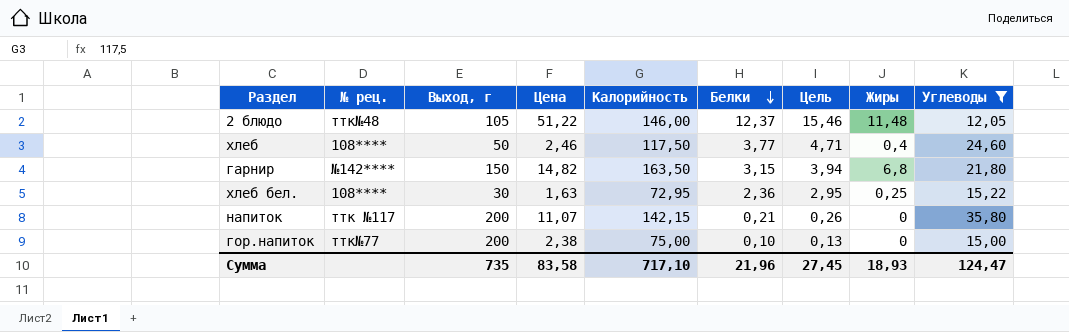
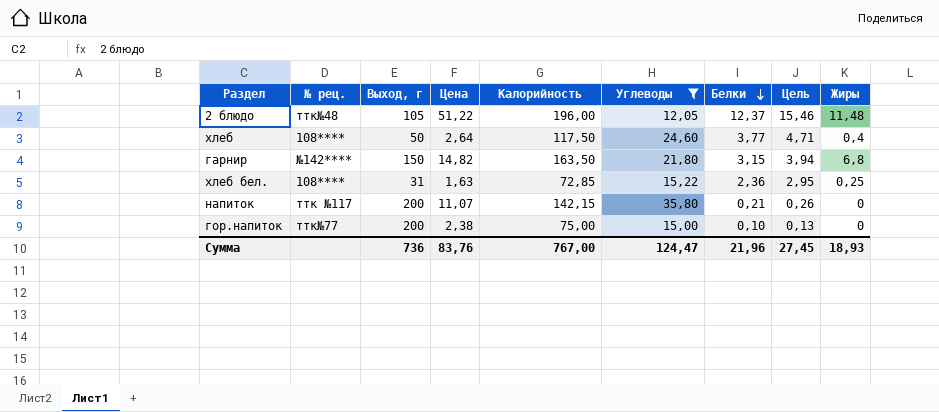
column Углеводы | position: 9 -> 6
2 блюдо | Калорийность: 146,00 -> 196,00
хлеб | Цена: 2,46 -> 2,64
хлеб бел. | Выход, г: 30 -> 31
хлеб бел. | Калорийность: 72,95 -> 72,85
Сумма | Выход, г: 735 -> 736
Сумма | Цена: 83,58 -> 83,76
Сумма | Калорийность: 717,10 -> 767,00

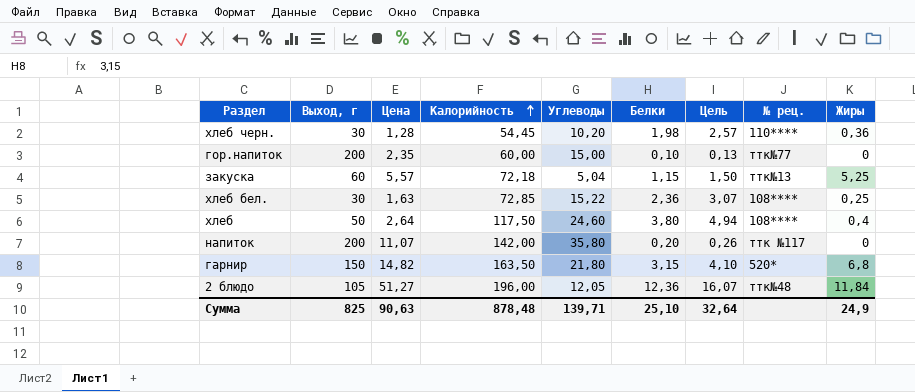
filter: Углеводы >= 12,05 -> none
row order: Белки descending -> Калорийность ascending
column Цель | formula: [Белки] * 1,25 -> [Белки] * 1,3
column № рец. | position: 2 -> 8
гор.напиток | Цена: 2,38 -> 2,35
гор.напиток | Калорийность: 75,00 -> 60,00
хлеб бел. | Выход, г: 31 -> 30
хлеб | Белки: 3,77 -> 3,80
напиток | Калорийность: 142,15 -> 142,00
напиток | Белки: 0,21 -> 0,20
гарнир | № рец.: №142**** -> 520*
2 блюдо | Цена: 51,22 -> 51,27
2 блюдо | Белки: 12,37 -> 12,36
2 блюдо | Жиры: 11,48 -> 11,84
Сумма | Выход, г: 736 -> 825
Сумма | Цена: 83,76 -> 90,63
Сумма | Калорийность: 767,00 -> 878,48
Сумма | Углеводы: 124,47 -> 139,71
Сумма | Белки: 21,96 -> 25,10
Сумма | Цель: 27,45 -> 32,64
Сумма | Жиры: 18,93 -> 24,9

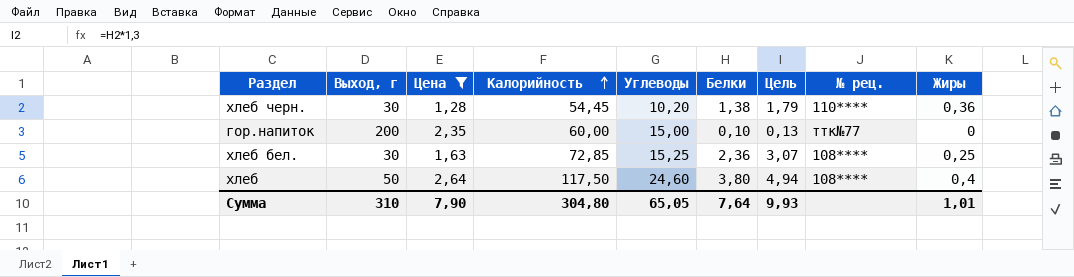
filter: none -> Цена <= 2,64
хлеб черн. | Белки: 1,98 -> 1,38
хлеб черн. | Цель: 2,57 -> 1,79
хлеб бел. | Углеводы: 15,22 -> 15,25
Сумма | Выход, г: 825 -> 310
Сумма | Цена: 90,63 -> 7,90
Сумма | Калорийность: 878,48 -> 304,80
Сумма | Углеводы: 139,71 -> 65,05
Сумма | Белки: 25,10 -> 7,64
Сумма | Цель: 32,64 -> 9,93
Сумма | Жиры: 24,9 -> 1,01

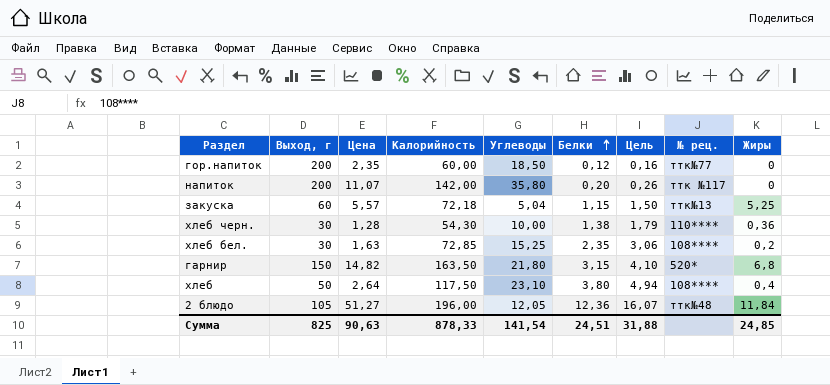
filter: Цена <= 2,64 -> none
row order: Калорийность ascending -> Белки ascending
гор.напиток | Углеводы: 15,00 -> 18,50
гор.напиток | Белки: 0,10 -> 0,12
гор.напиток | Цель: 0,13 -> 0,16
хлеб черн. | Калорийность: 54,45 -> 54,30
хлеб черн. | Углеводы: 10,20 -> 10,00
хлеб бел. | Белки: 2,36 -> 2,35
хлеб бел. | Цель: 3,07 -> 3,06
хлеб бел. | Жиры: 0,25 -> 0,2
хлеб | Углеводы: 24,60 -> 23,10
Сумма | Выход, г: 310 -> 825
Сумма | Цена: 7,90 -> 90,63
Сумма | Калорийность: 304,80 -> 878,33
Сумма | Углеводы: 65,05 -> 141,54
Сумма | Белки: 7,64 -> 24,51
Сумма | Цель: 9,93 -> 31,88
Сумма | Жиры: 1,01 -> 24,85

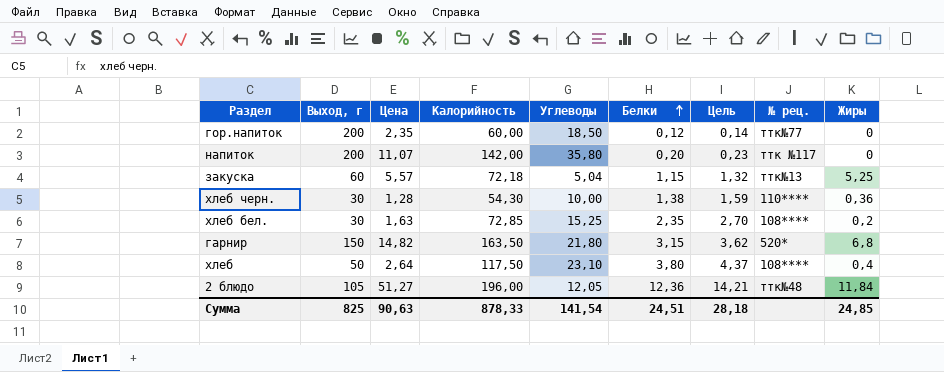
column Цель | formula: [Белки] * 1,3 -> [Белки] * 1,15
Сумма | Цель: 31,88 -> 28,18

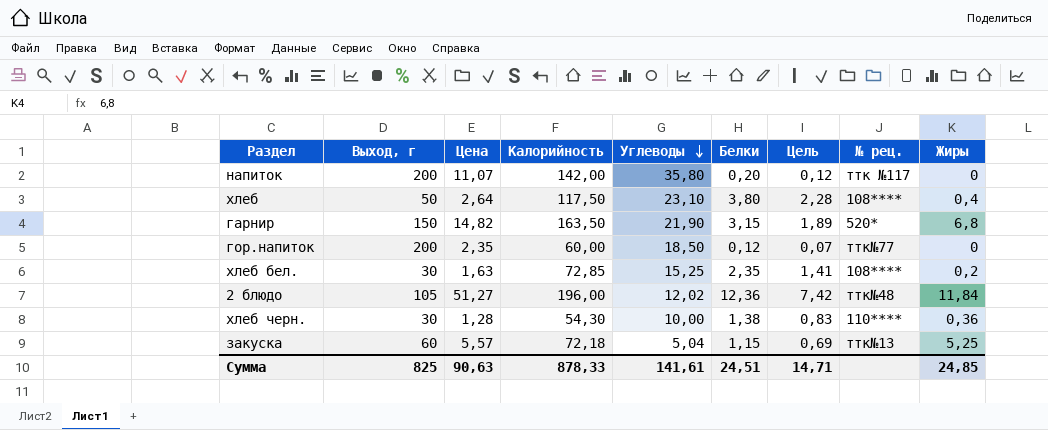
row order: Белки ascending -> Углеводы descending
column Цель | formula: [Белки] * 1,15 -> [Белки] * 0,6
гарнир | Углеводы: 21,80 -> 21,90
2 блюдо | Углеводы: 12,05 -> 12,02
Сумма | Углеводы: 141,54 -> 141,61
Сумма | Цель: 28,18 -> 14,71

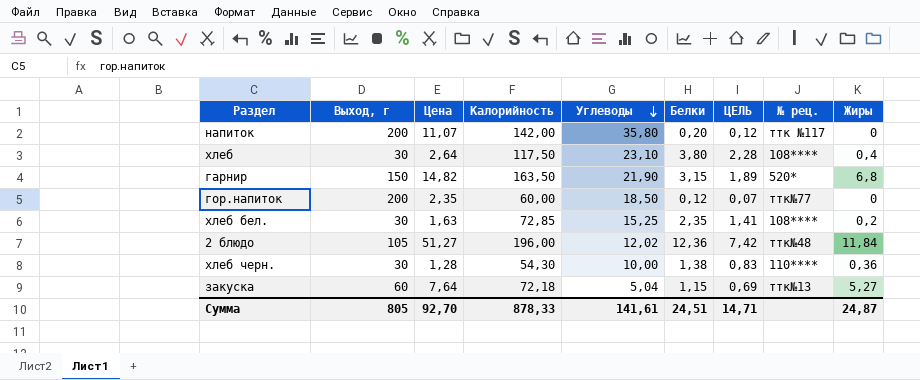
column name: Цель -> ЦЕЛЬ
хлеб | Выход, г: 50 -> 30
закуска | Цена: 5,57 -> 7,64
закуска | Жиры: 5,25 -> 5,27
Сумма | Выход, г: 825 -> 805
Сумма | Цена: 90,63 -> 92,70
Сумма | Жиры: 24,85 -> 24,87

